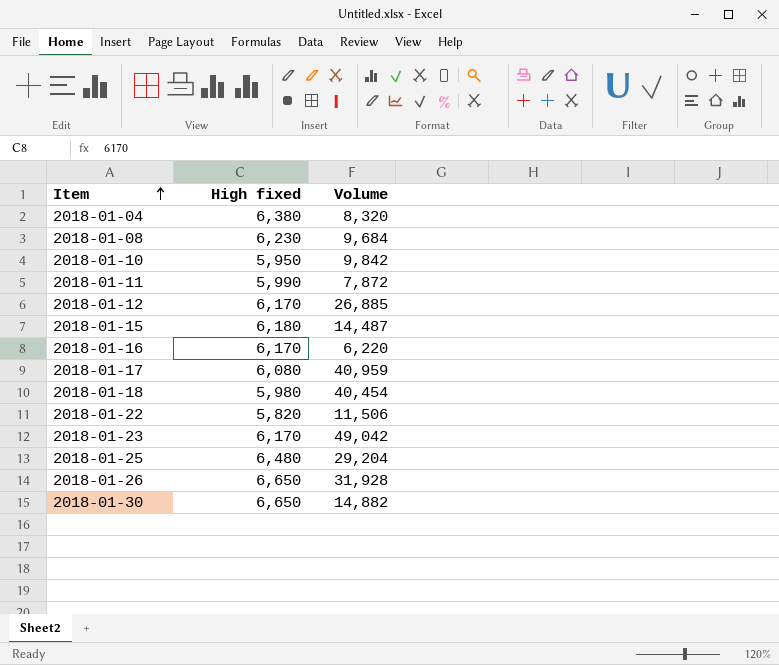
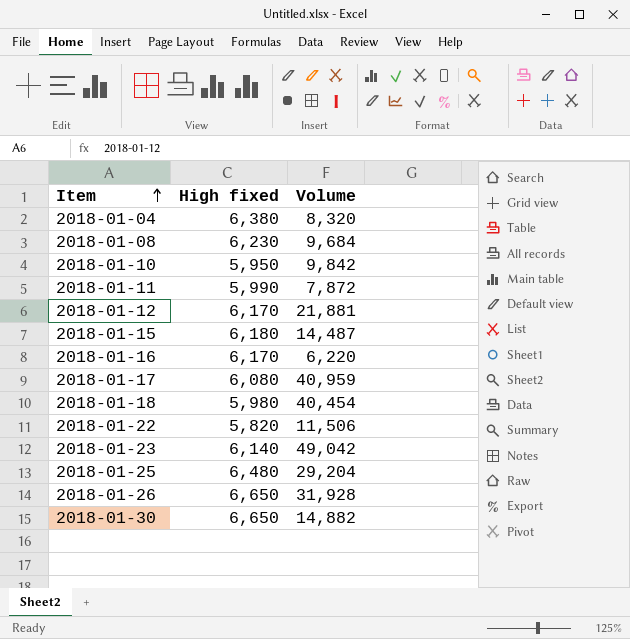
2018-01-12 | Volume: 26,885 -> 21,881
2018-01-23 | High fixed: 6,170 -> 6,140

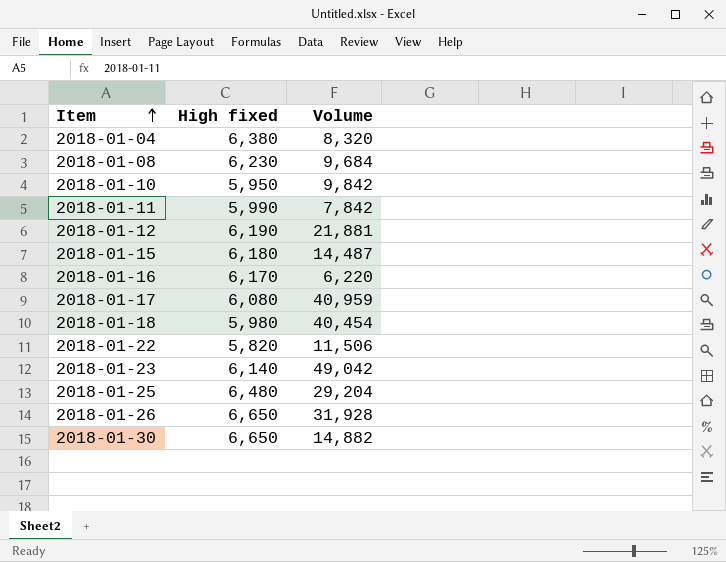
2018-01-11 | Volume: 7,872 -> 7,842
2018-01-12 | High fixed: 6,170 -> 6,190

